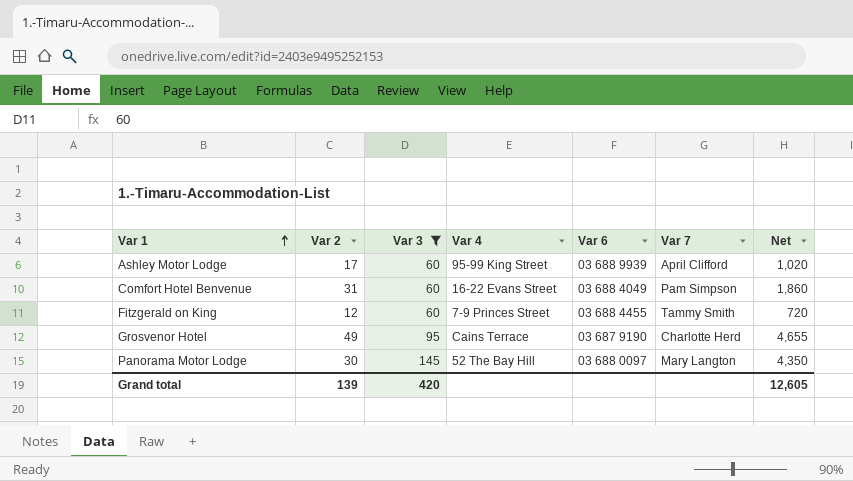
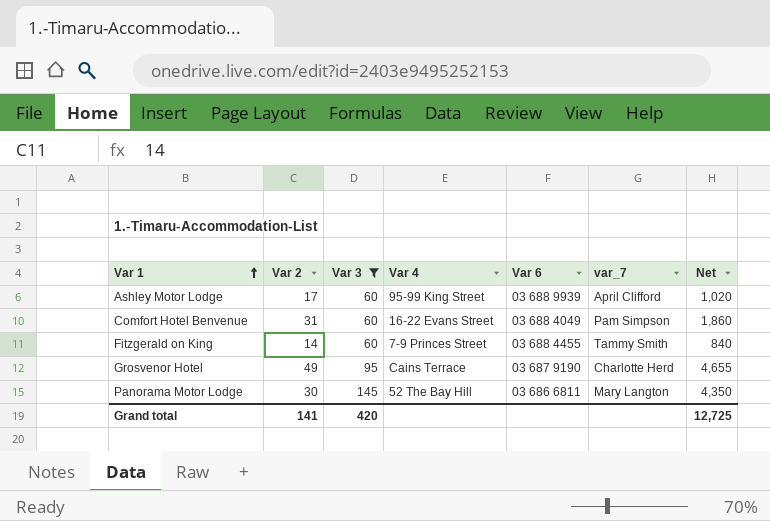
column name: Var 7 -> var_7
Fitzgerald on King | Var 2: 12 -> 14
Fitzgerald on King | Net: 720 -> 840
Panorama Motor Lodge | Var 6: 03 688 0097 -> 03 686 6811
Grand total | Var 2: 139 -> 141
Grand total | Net: 12,605 -> 12,725

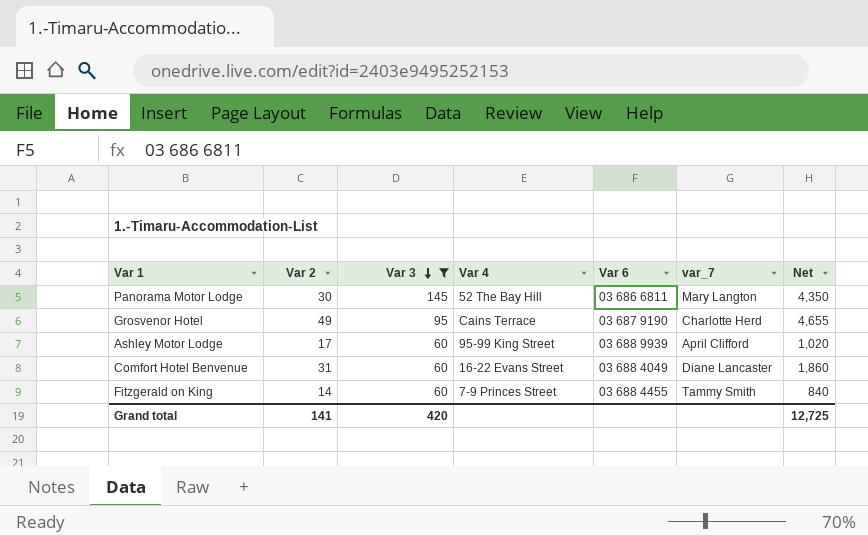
row order: Var 1 ascending -> Var 3 descending
Comfort Hotel Benvenue | var_7: Pam Simpson -> Diane Lancaster

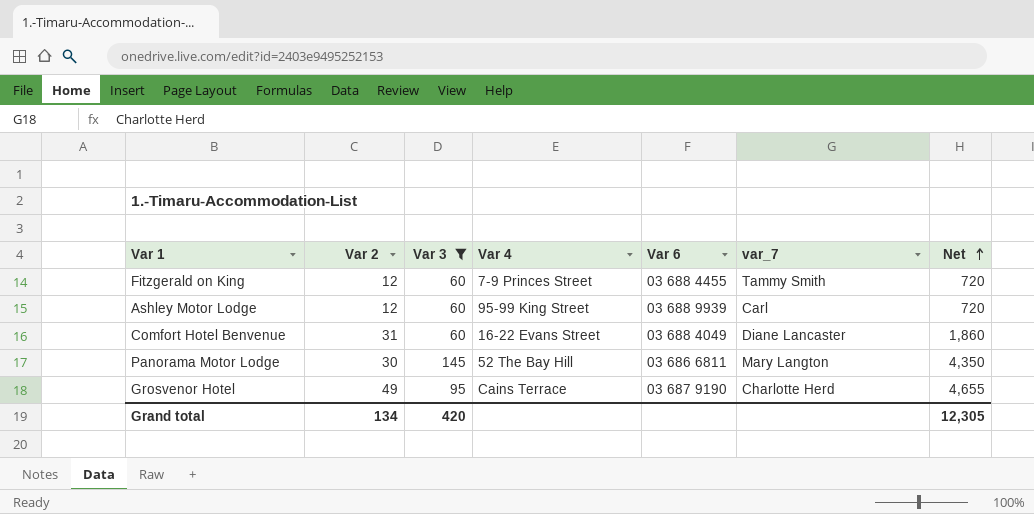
row order: Var 3 descending -> Net ascending
Fitzgerald on King | Var 2: 14 -> 12
Fitzgerald on King | Net: 840 -> 720
Ashley Motor Lodge | Var 2: 17 -> 12
Ashley Motor Lodge | var_7: April Clifford -> Carl
Ashley Motor Lodge | Net: 1,020 -> 720
Grand total | Var 2: 141 -> 134
Grand total | Net: 12,725 -> 12,305

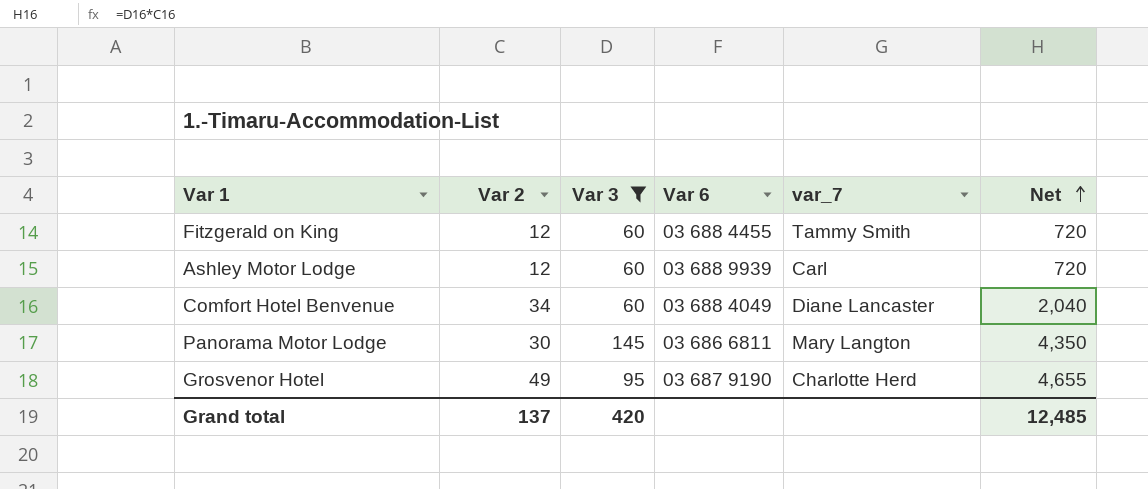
column Var 4 | position: 4 -> none
Comfort Hotel Benvenue | Var 2: 31 -> 34
Comfort Hotel Benvenue | Net: 1,860 -> 2,040
Grand total | Var 2: 134 -> 137
Grand total | Net: 12,305 -> 12,485

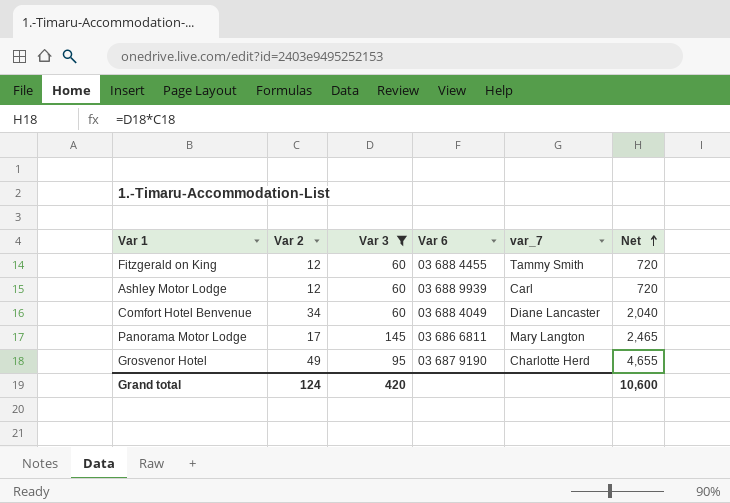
Panorama Motor Lodge | Var 2: 30 -> 17
Panorama Motor Lodge | Net: 4,350 -> 2,465
Grand total | Var 2: 137 -> 124
Grand total | Net: 12,485 -> 10,600

